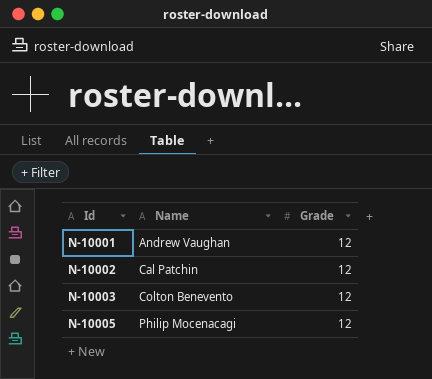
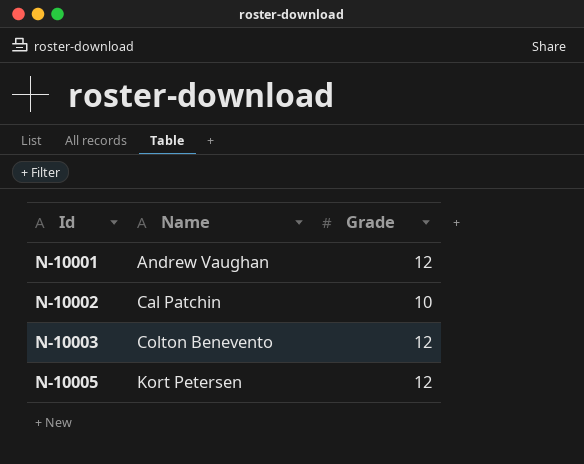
N-10002 | Grade: 12 -> 10
N-10005 | Name: Philip Mocenacagi -> Kort Petersen

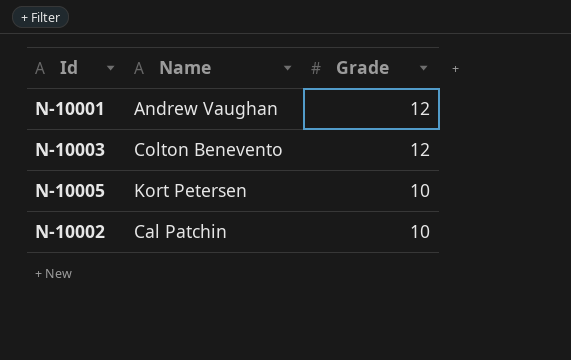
row order: Id ascending -> Grade descending
N-10005 | Grade: 12 -> 10

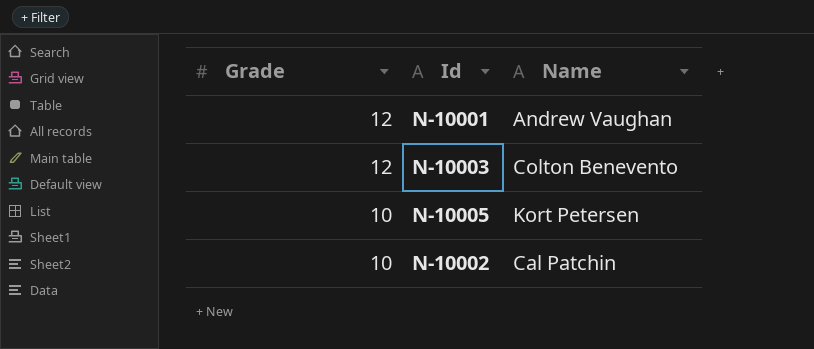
column Grade | position: 3 -> 1

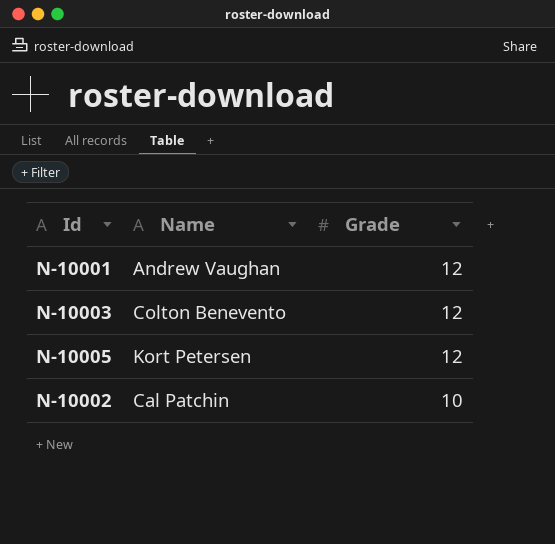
column Grade | position: 1 -> 3
N-10005 | Grade: 10 -> 12

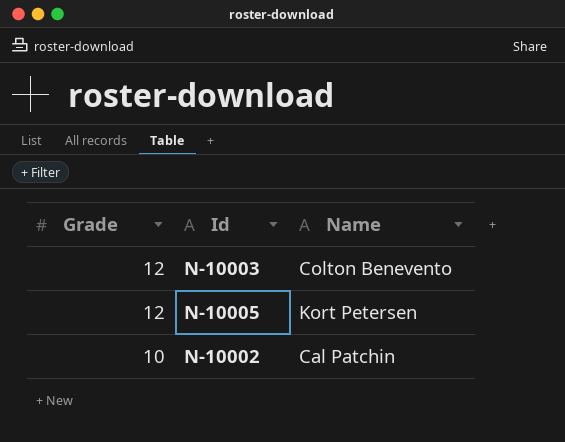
column Grade | position: 3 -> 1
row N-10001: Andrew Vaughan | 12 -> none

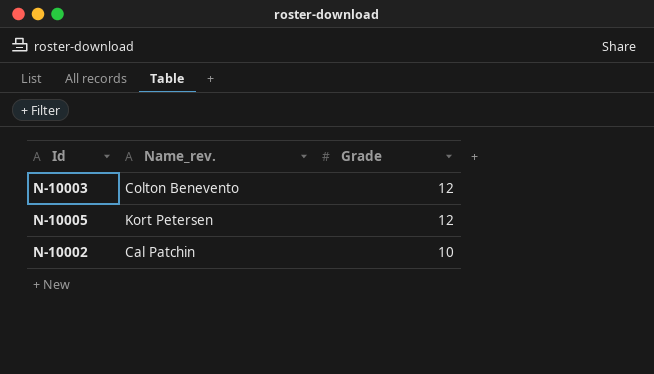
column name: Name -> Name_rev.
column Grade | position: 1 -> 3

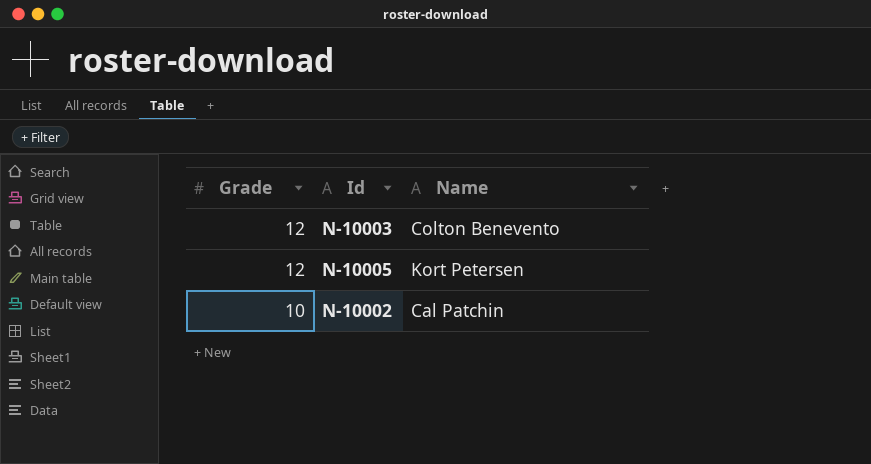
column Grade | position: 3 -> 1
column name: Name_rev. -> Name

